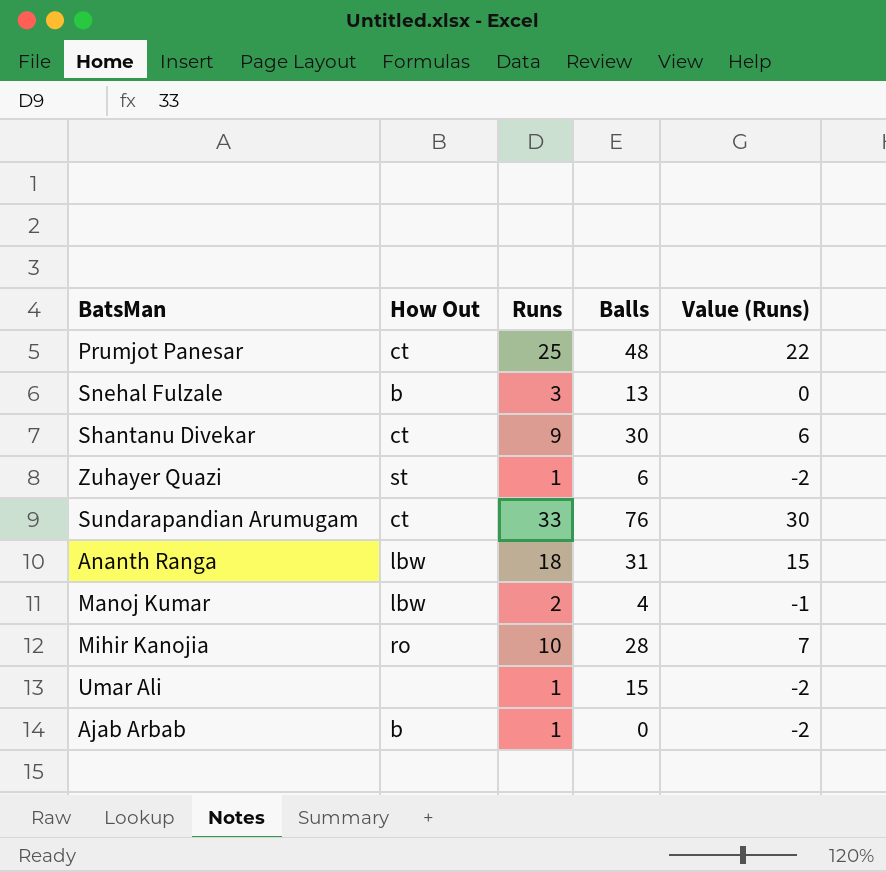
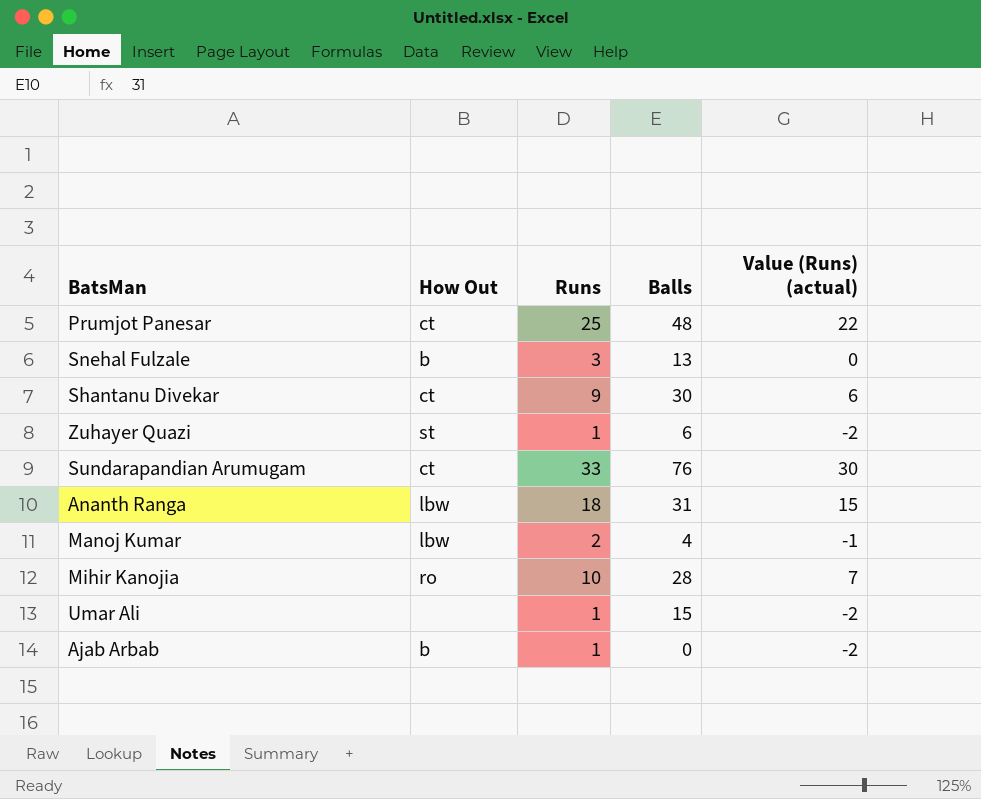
column name: Value (Runs) -> Value (Runs) (actual)

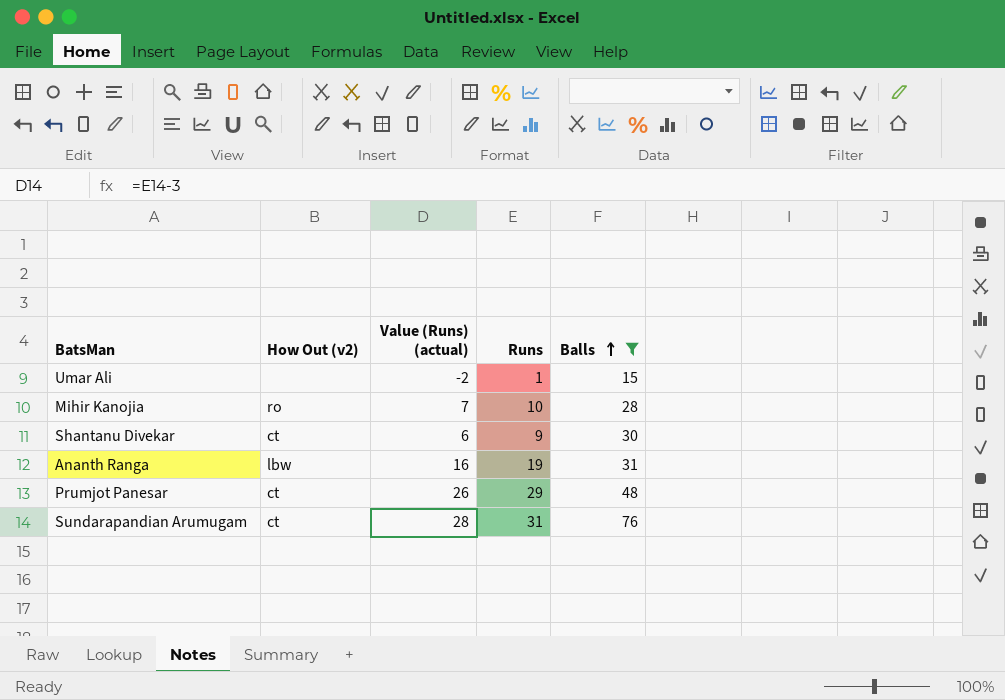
filter: none -> Balls >= 15
row order: none -> Balls ascending
column name: How Out -> How Out (v2)
column Value (Runs) (actual) | position: 5 -> 3
Ananth Ranga | Value (Runs) (actual): 15 -> 16
Ananth Ranga | Runs: 18 -> 19
Prumjot Panesar | Value (Runs) (actual): 22 -> 26
Prumjot Panesar | Runs: 25 -> 29
Sundarapandian Arumugam | Value (Runs) (actual): 30 -> 28
Sundarapandian Arumugam | Runs: 33 -> 31

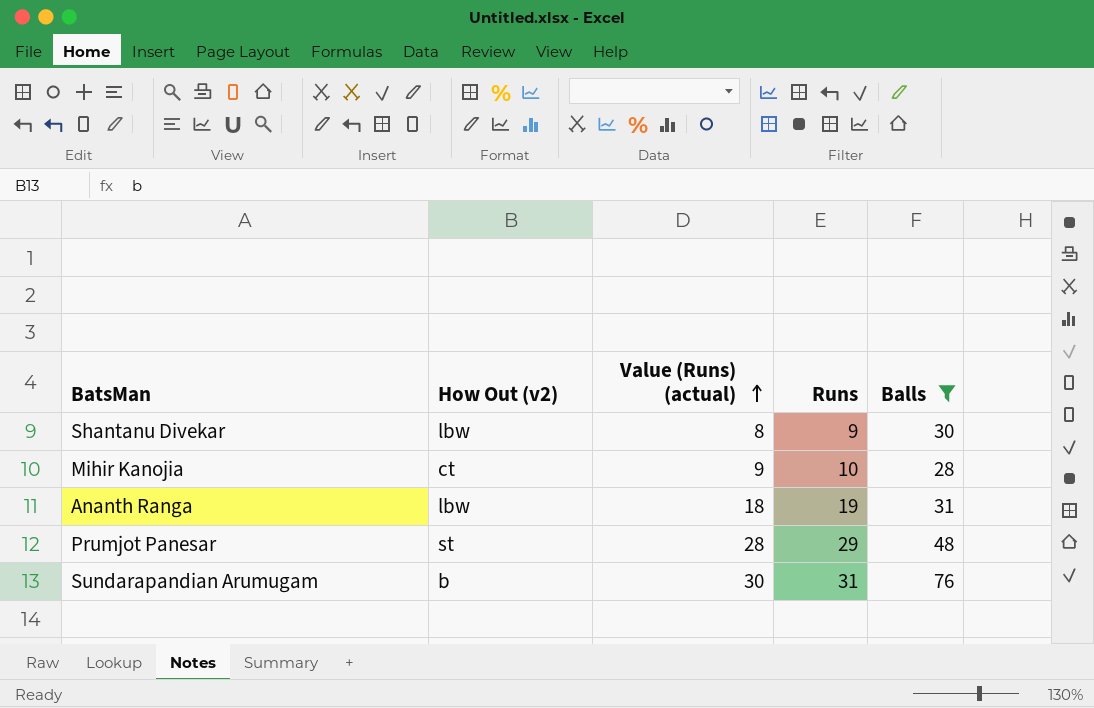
row order: Balls ascending -> Value (Runs) (actual) ascending
column Value (Runs) (actual) | formula: [Runs] - 3 -> [Runs] - 1
row Umar Ali: none | -2 | 1 | 15 -> none
Shantanu Divekar | How Out (v2): ct -> lbw
Mihir Kanojia | How Out (v2): ro -> ct
Prumjot Panesar | How Out (v2): ct -> st
Sundarapandian Arumugam | How Out (v2): ct -> b

